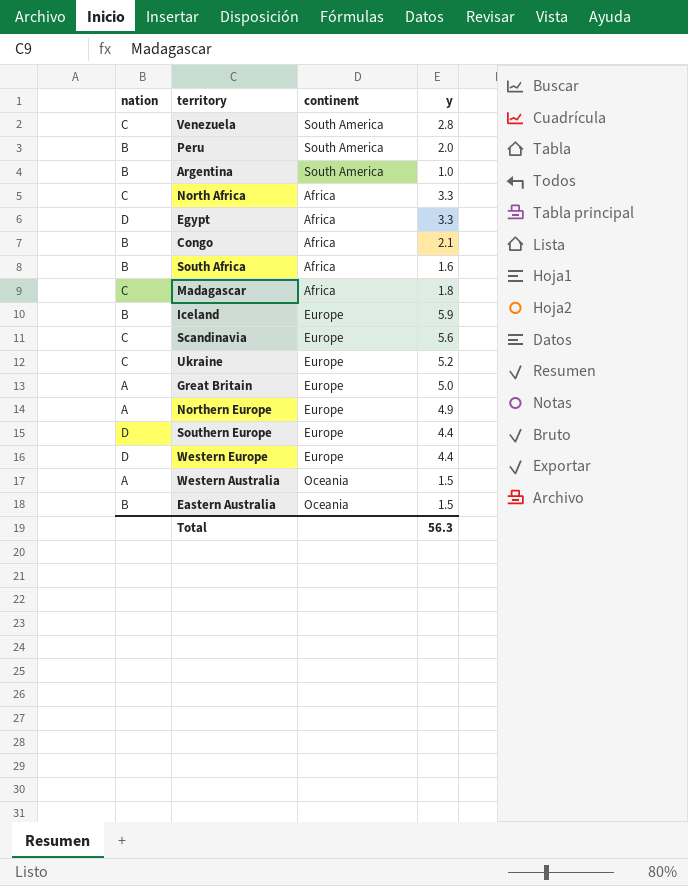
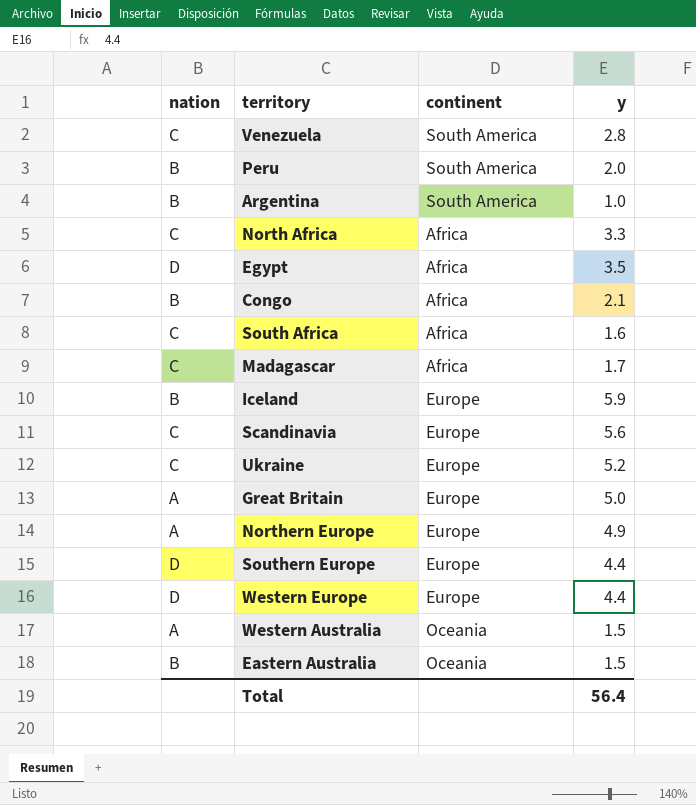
Egypt | y: 3.3 -> 3.5
South Africa | nation: B -> C
Madagascar | y: 1.8 -> 1.7
Total | y: 56.3 -> 56.4

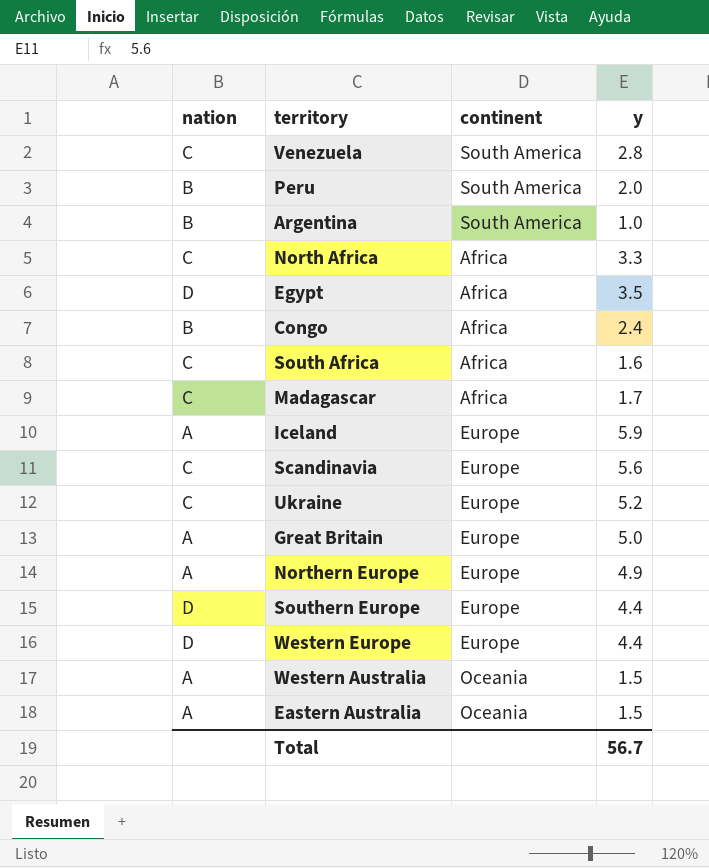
Congo | y: 2.1 -> 2.4
Iceland | nation: B -> A
Eastern Australia | nation: B -> A
Total | y: 56.4 -> 56.7

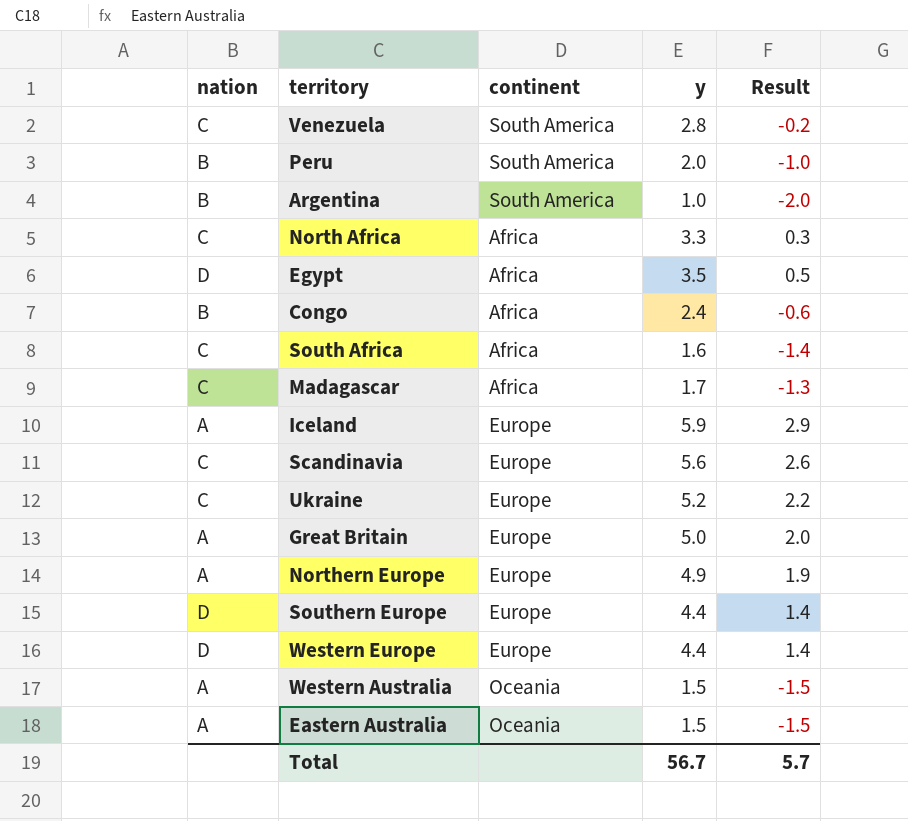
column Result | formula: none -> [y] - 3

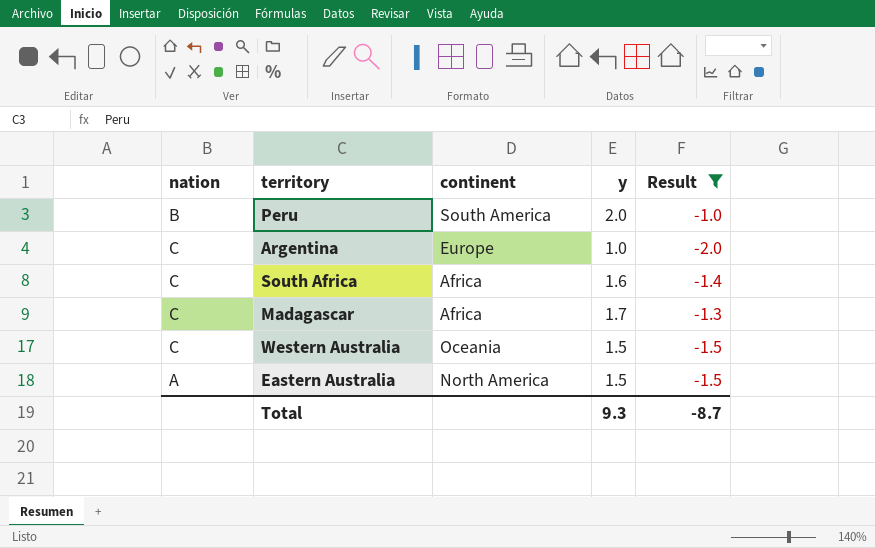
filter: none -> Result <= -1.0
Argentina | nation: B -> C
Argentina | continent: South America -> Europe
Western Australia | nation: A -> C
Eastern Australia | continent: Oceania -> North America
Total | y: 56.7 -> 9.3
Total | Result: 5.7 -> -8.7

